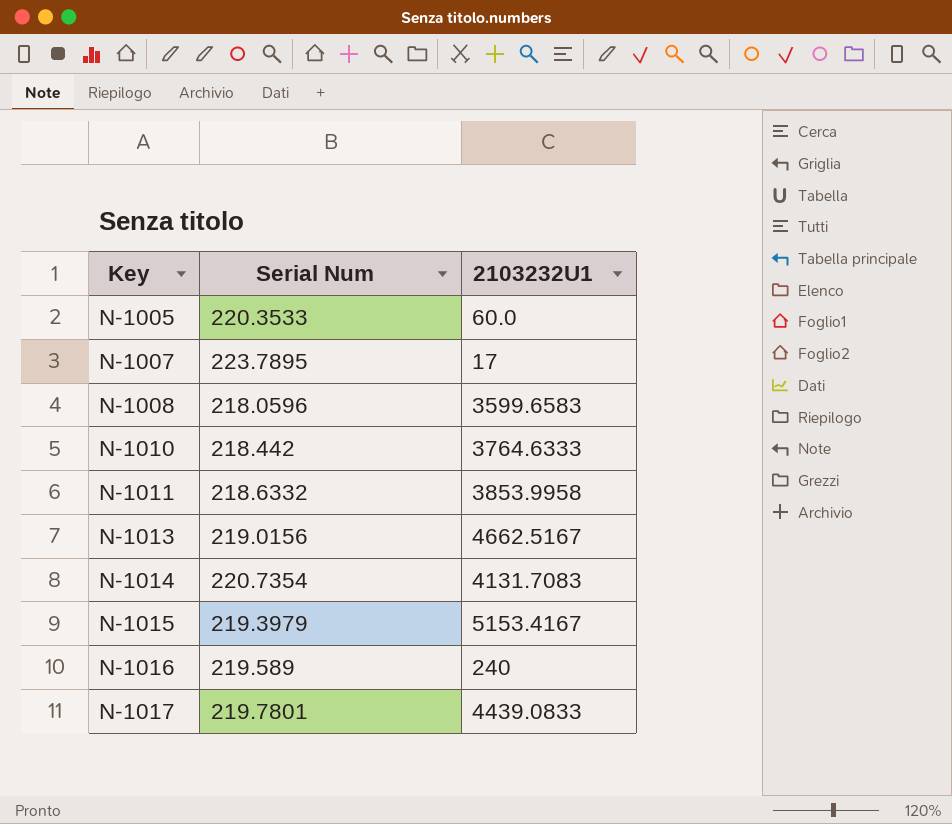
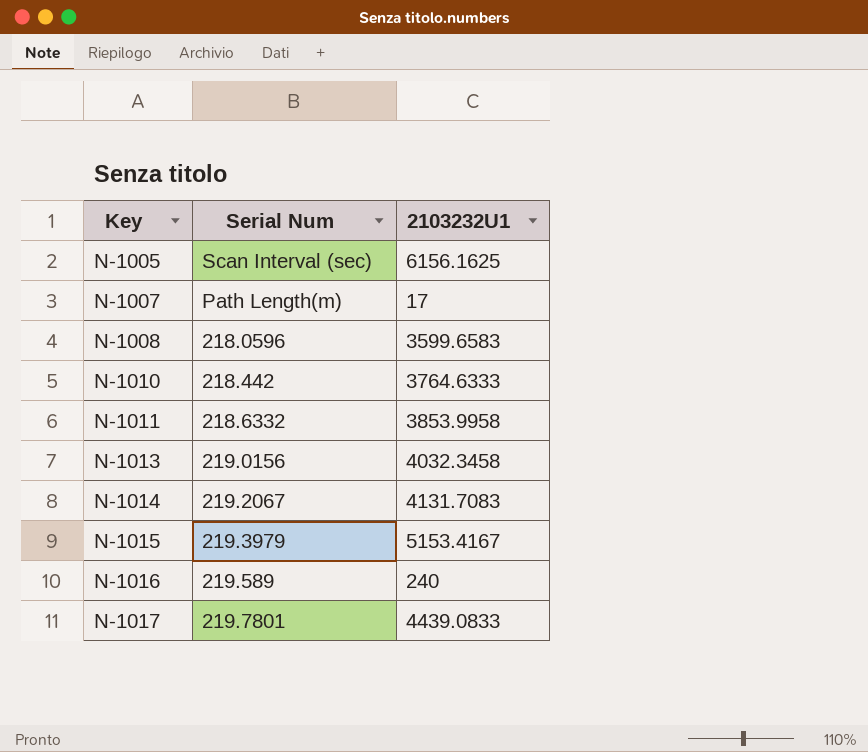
N-1005 | Serial Num: 220.3533 -> Scan Interval (sec)
N-1005 | 2103232U1: 60.0 -> 6156.1625
N-1007 | Serial Num: 223.7895 -> Path Length(m)
N-1013 | 2103232U1: 4662.5167 -> 4032.3458
N-1014 | Serial Num: 220.7354 -> 219.2067

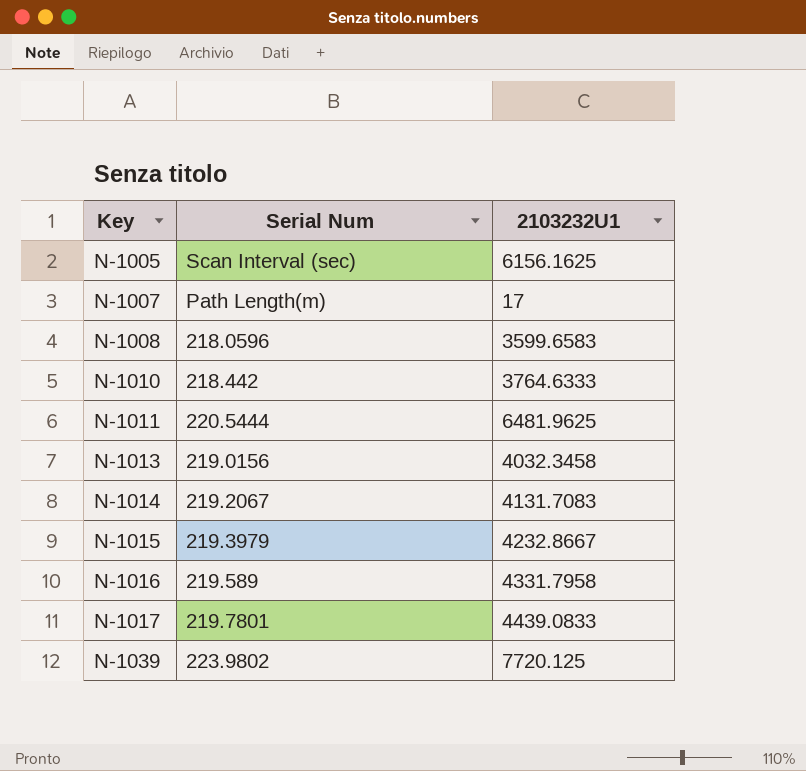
N-1011 | Serial Num: 218.6332 -> 220.5444
N-1011 | 2103232U1: 3853.9958 -> 6481.9625
N-1015 | 2103232U1: 5153.4167 -> 4232.8667
N-1016 | 2103232U1: 240 -> 4331.7958
row N-1039: none -> 223.9802 | 7720.125

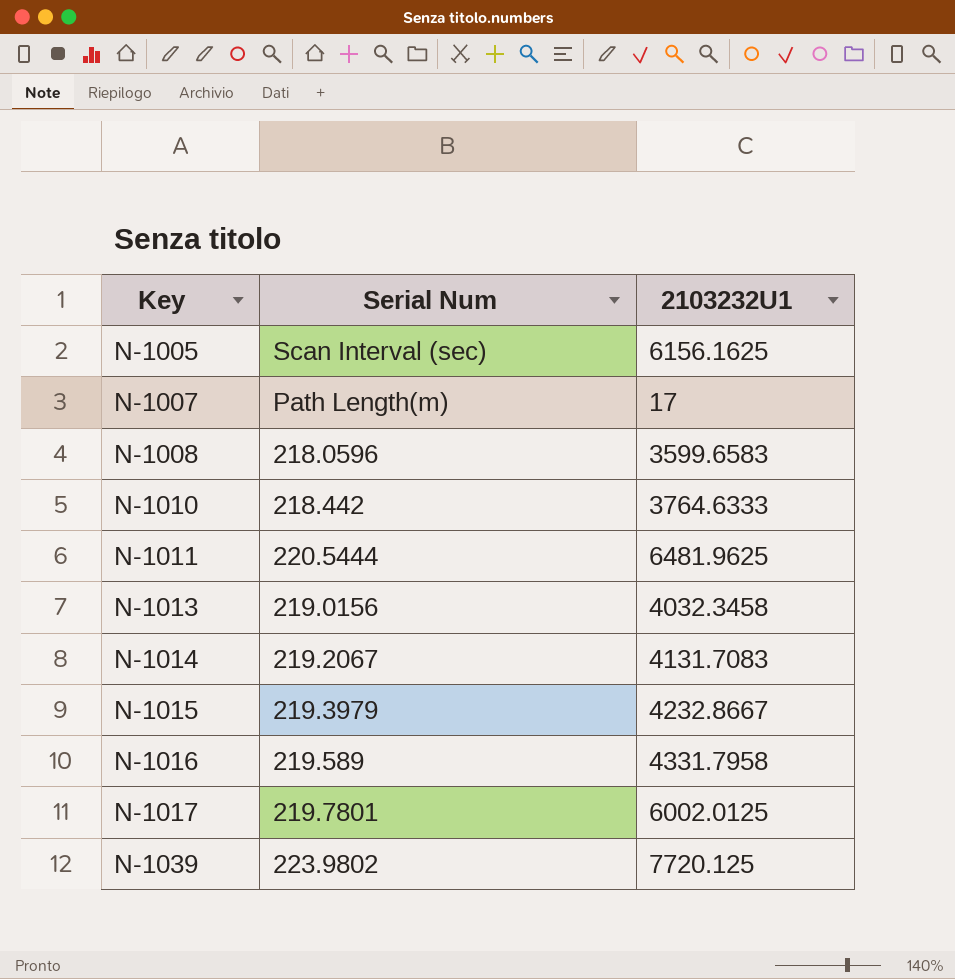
N-1017 | 2103232U1: 4439.0833 -> 6002.0125

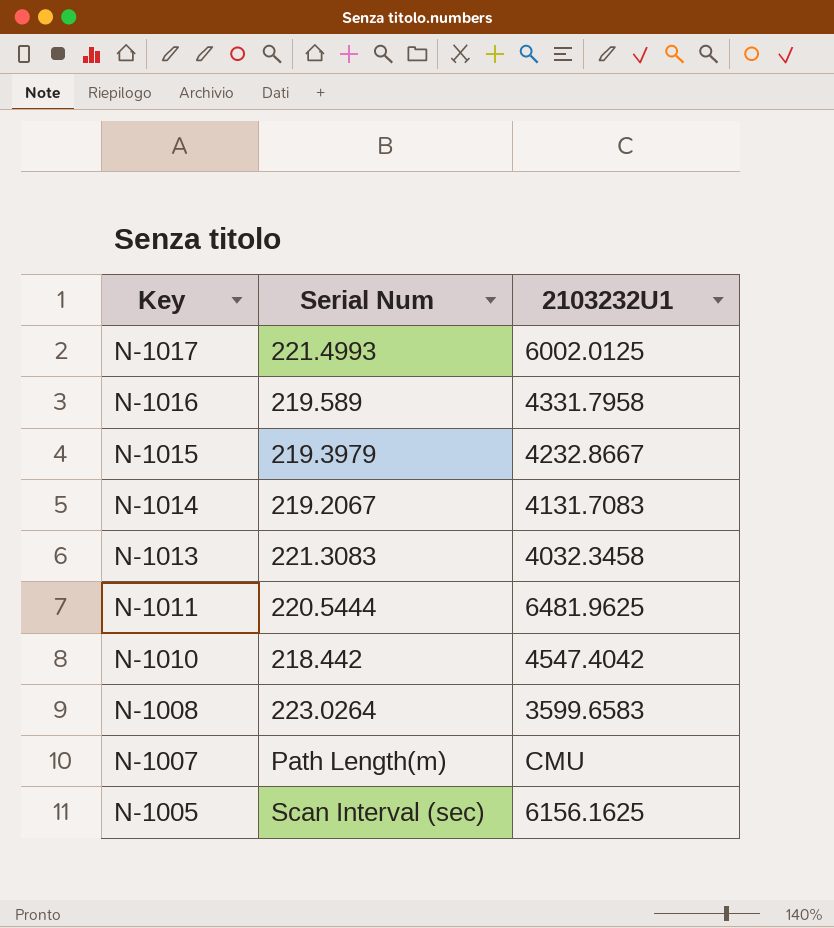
row order: Key ascending -> Key descending
row N-1039: 223.9802 | 7720.125 -> none
N-1017 | Serial Num: 219.7801 -> 221.4993
N-1013 | Serial Num: 219.0156 -> 221.3083
N-1010 | 2103232U1: 3764.6333 -> 4547.4042
N-1008 | Serial Num: 218.0596 -> 223.0264
N-1007 | 2103232U1: 17 -> CMU

